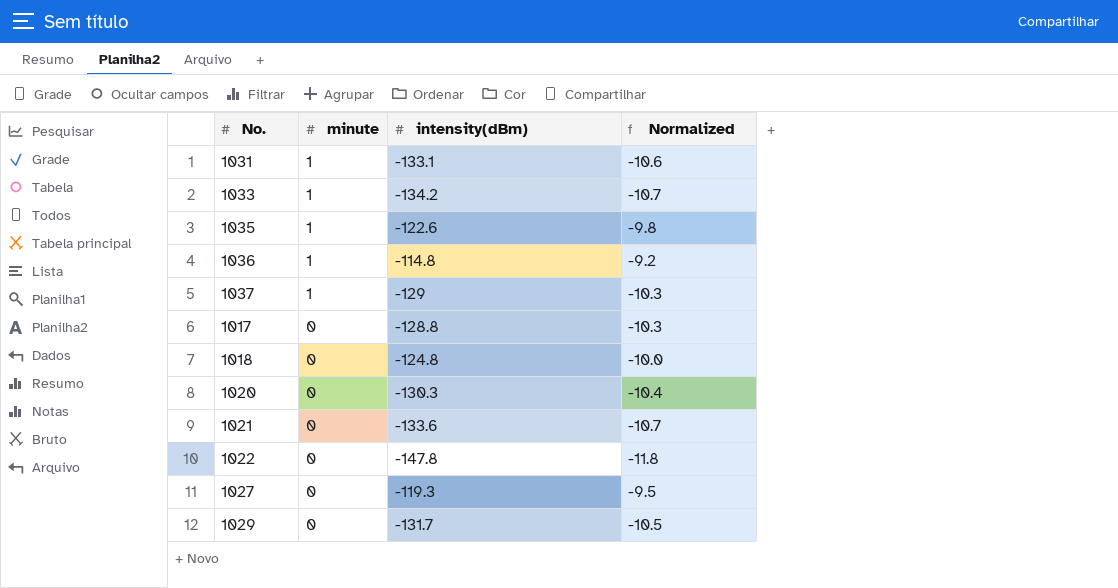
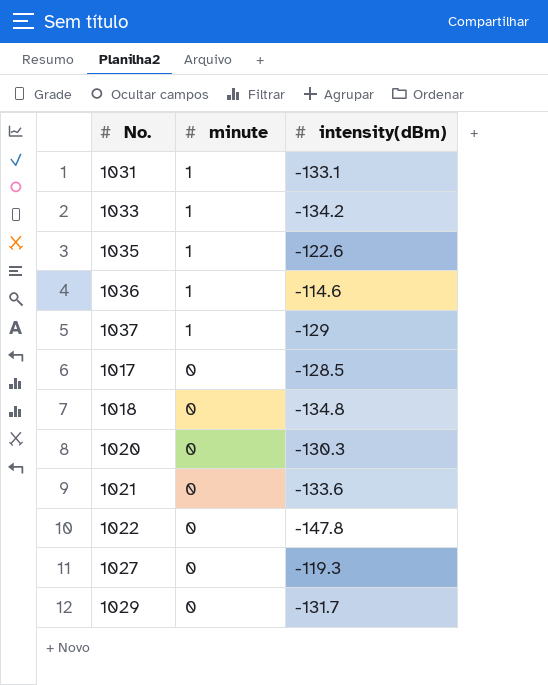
column Normalized | formula: [intensity(dBm)] * 0.08 -> none
1036 | intensity(dBm): -114.8 -> -114.6
1017 | intensity(dBm): -128.8 -> -128.5
1018 | intensity(dBm): -124.8 -> -134.8

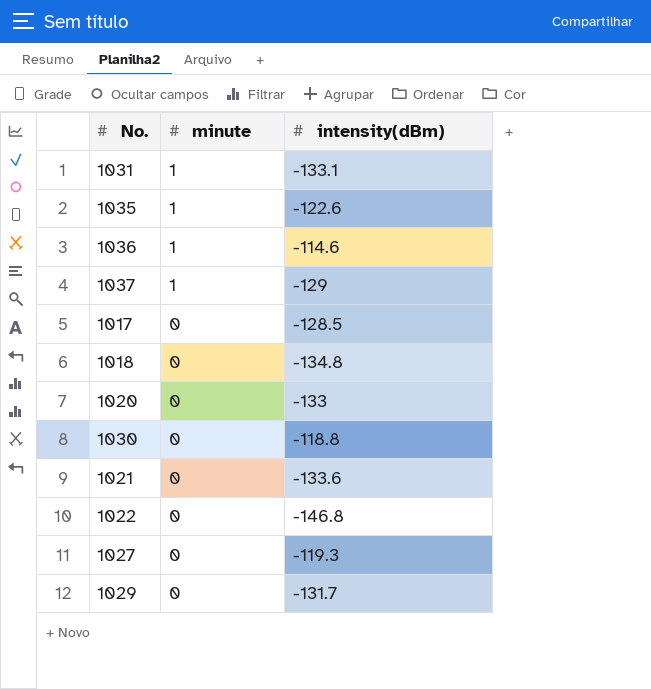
row 1033: 1 | -134.2 -> none
1020 | intensity(dBm): -130.3 -> -133
row 1030: none -> 0 | -118.8
1022 | intensity(dBm): -147.8 -> -146.8

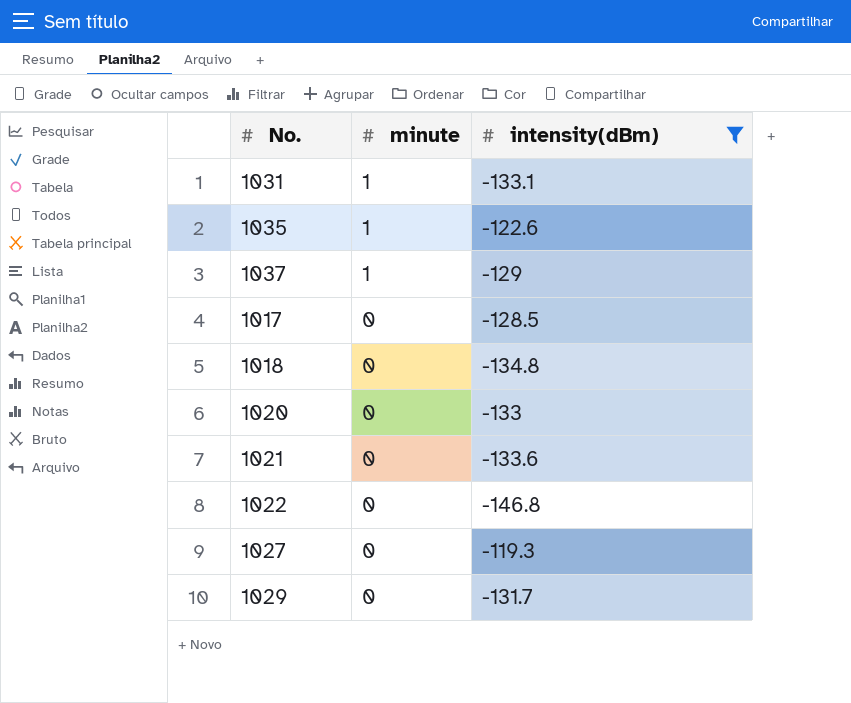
filter: none -> intensity(dBm) <= -119.3

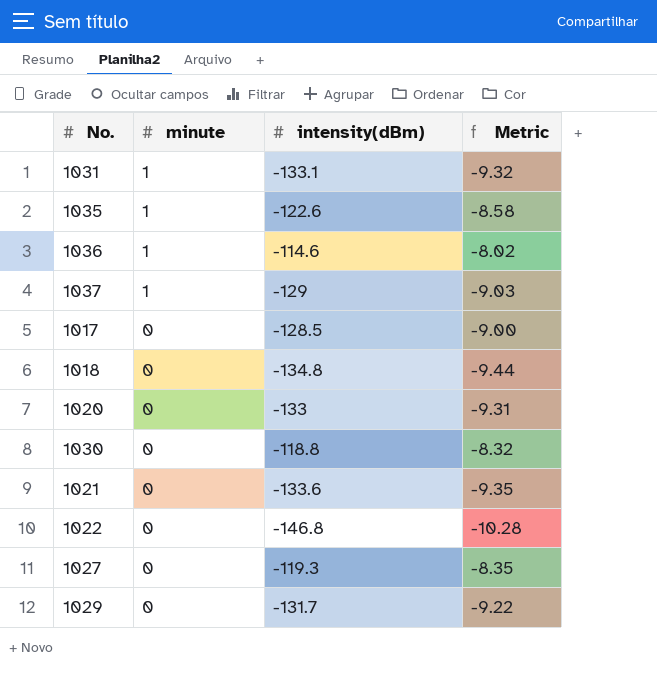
filter: intensity(dBm) <= -119.3 -> none
column Metric | formula: none -> [intensity(dBm)] * 0.07

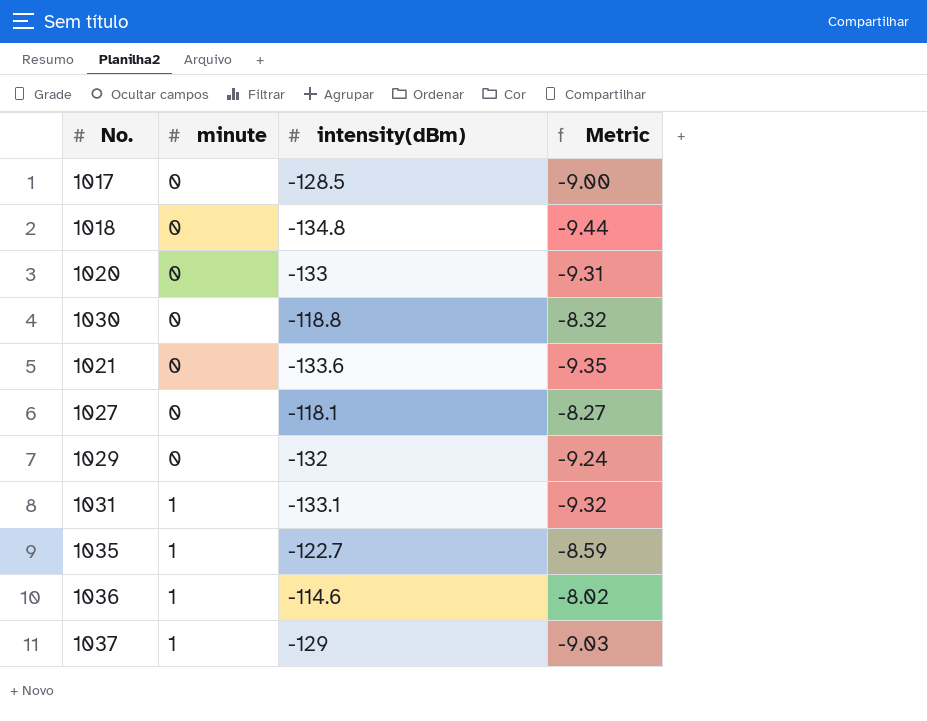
row order: minute descending -> minute ascending
row 1022: 0 | -146.8 | -10.28 -> none
1027 | intensity(dBm): -119.3 -> -118.1
1027 | Metric: -8.35 -> -8.27
1029 | intensity(dBm): -131.7 -> -132
1029 | Metric: -9.22 -> -9.24
1035 | intensity(dBm): -122.6 -> -122.7
1035 | Metric: -8.58 -> -8.59

